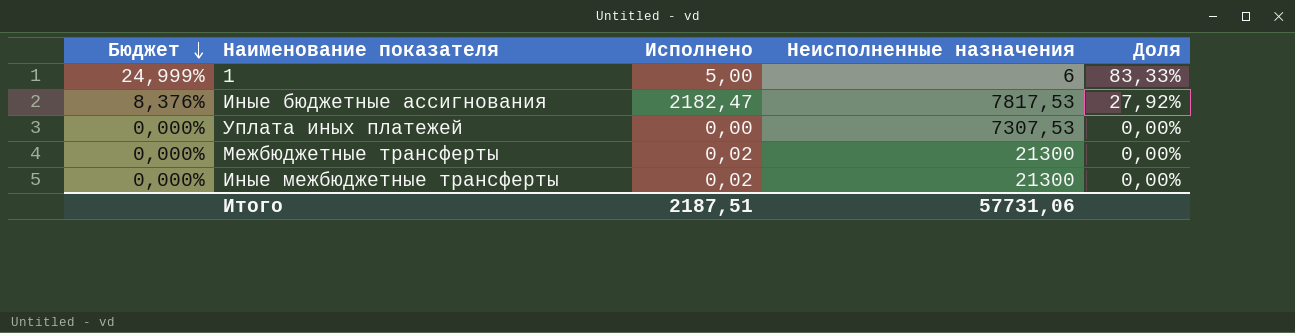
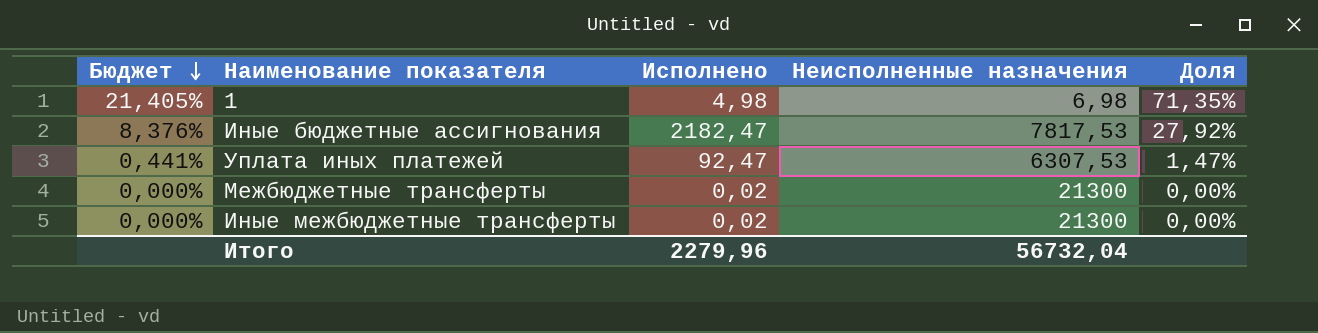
1 | Бюджет: 24,999% -> 21,405%
1 | Исполнено: 5,00 -> 4,98
1 | Неисполненные назначения: 6 -> 6,98
1 | Доля: 83,33% -> 71,35%
Уплата иных платежей | Бюджет: 0,000% -> 0,441%
Уплата иных платежей | Исполнено: 0,00 -> 92,47
Уплата иных платежей | Неисполненные назначения: 7307,53 -> 6307,53
Уплата иных платежей | Доля: 0,00% -> 1,47%
Итого | Исполнено: 2187,51 -> 2279,96
Итого | Неисполненные назначения: 57731,06 -> 56732,04

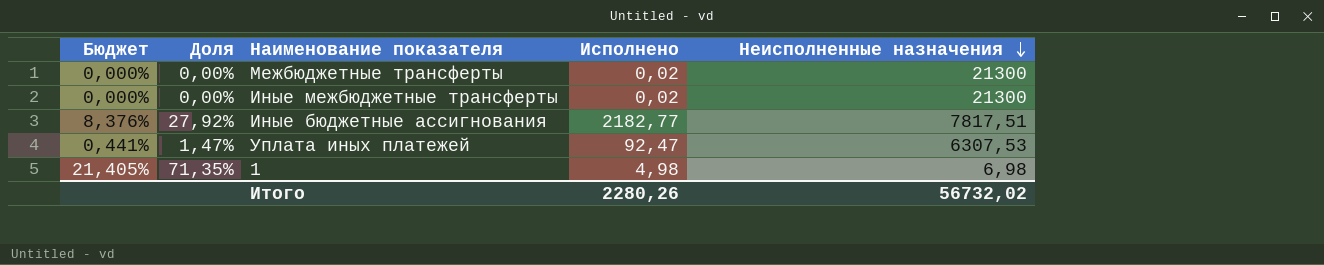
row order: Бюджет descending -> Неисполненные назначения descending
column Доля | position: 5 -> 2
Иные бюджетные ассигнования | Исполнено: 2182,47 -> 2182,77
Иные бюджетные ассигнования | Неисполненные назначения: 7817,53 -> 7817,51
Итого | Исполнено: 2279,96 -> 2280,26
Итого | Неисполненные назначения: 56732,04 -> 56732,02

